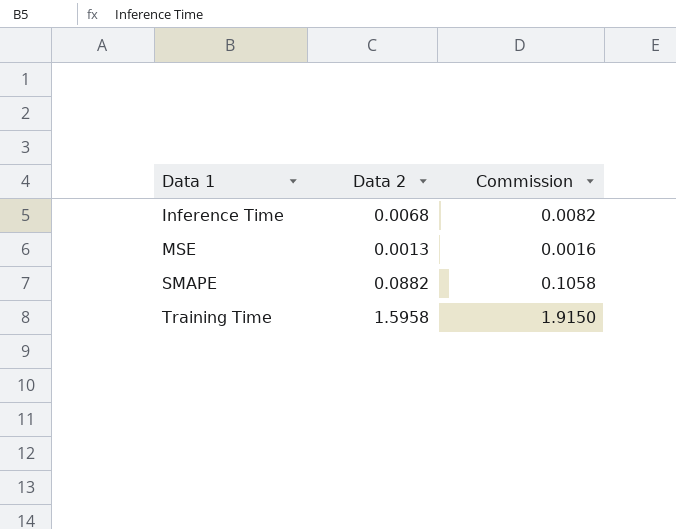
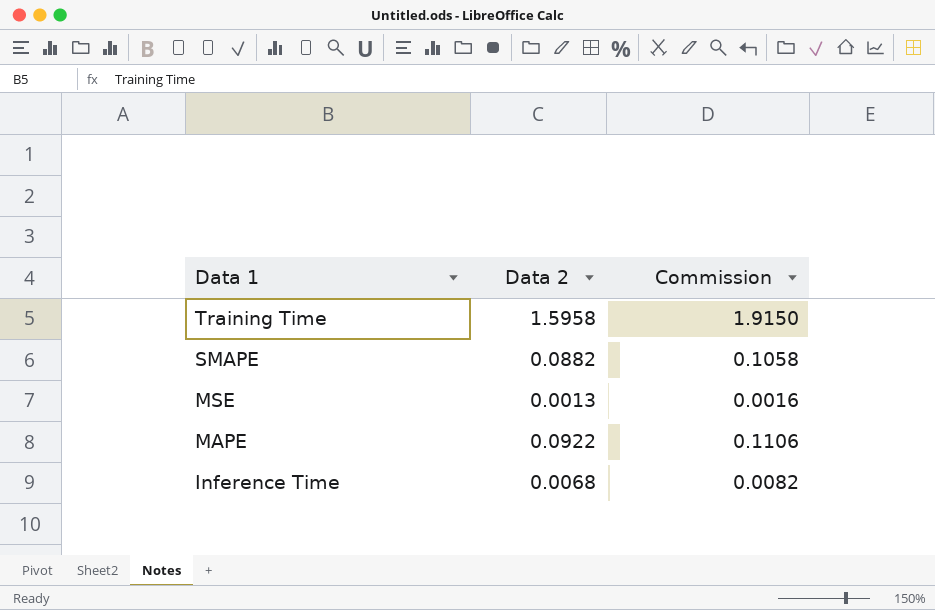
row order: Data 1 ascending -> Data 1 descending
row MAPE: none -> 0.0922 | 0.1106

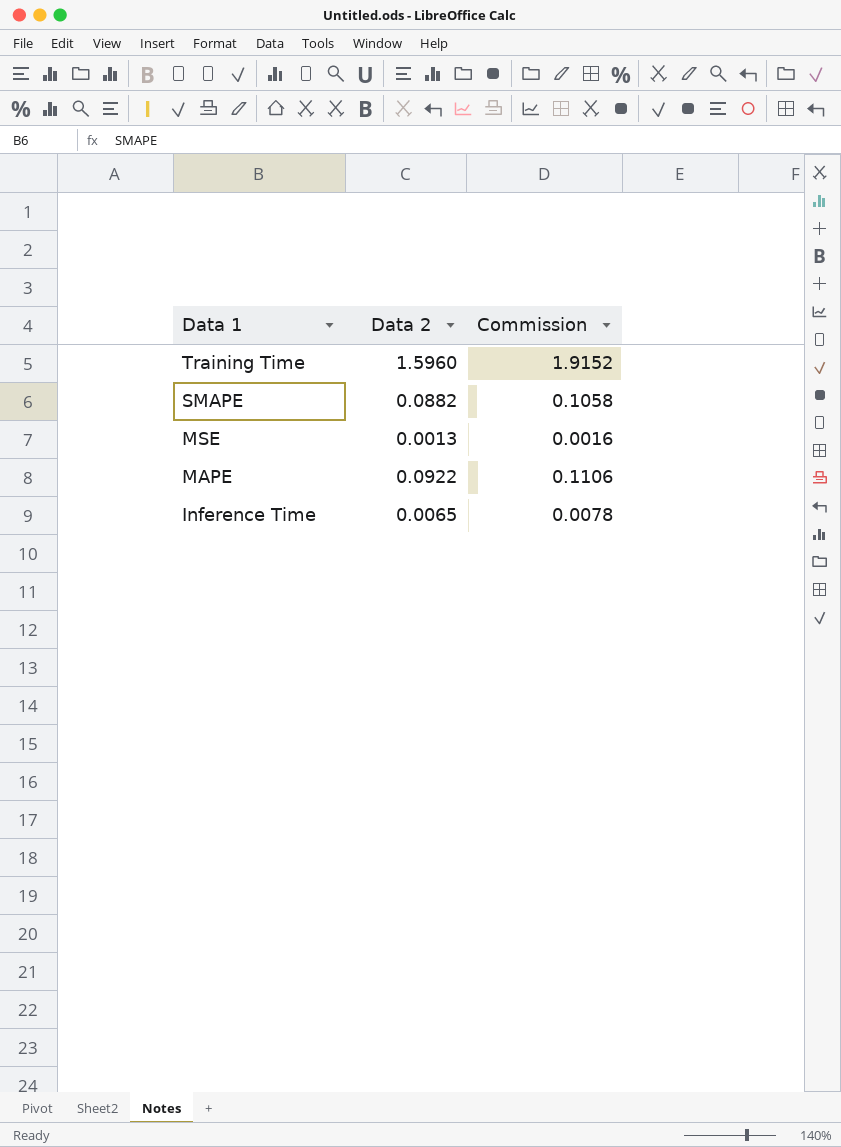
Training Time | Data 2: 1.5958 -> 1.5960
Training Time | Commission: 1.9150 -> 1.9152
Inference Time | Data 2: 0.0068 -> 0.0065
Inference Time | Commission: 0.0082 -> 0.0078

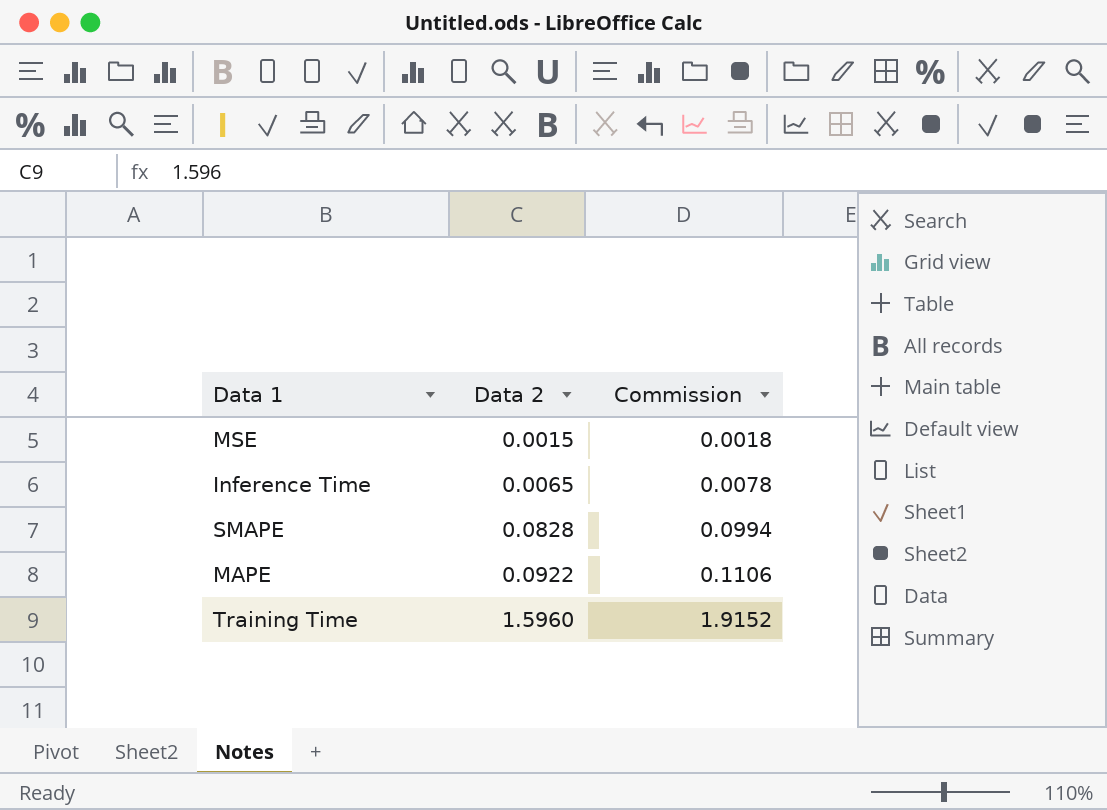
row order: Data 1 descending -> Data 2 ascending
MSE | Data 2: 0.0013 -> 0.0015
MSE | Commission: 0.0016 -> 0.0018
SMAPE | Data 2: 0.0882 -> 0.0828
SMAPE | Commission: 0.1058 -> 0.0994

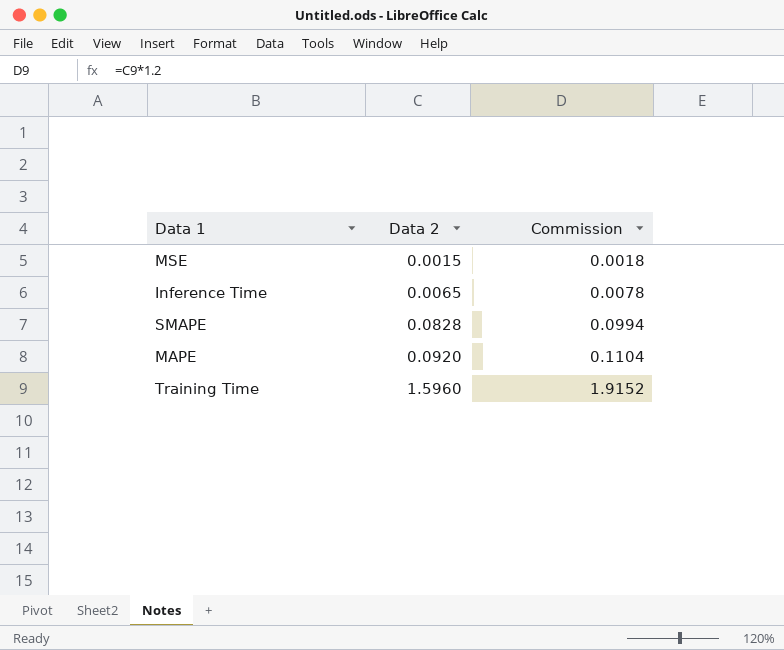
MAPE | Data 2: 0.0922 -> 0.0920
MAPE | Commission: 0.1106 -> 0.1104

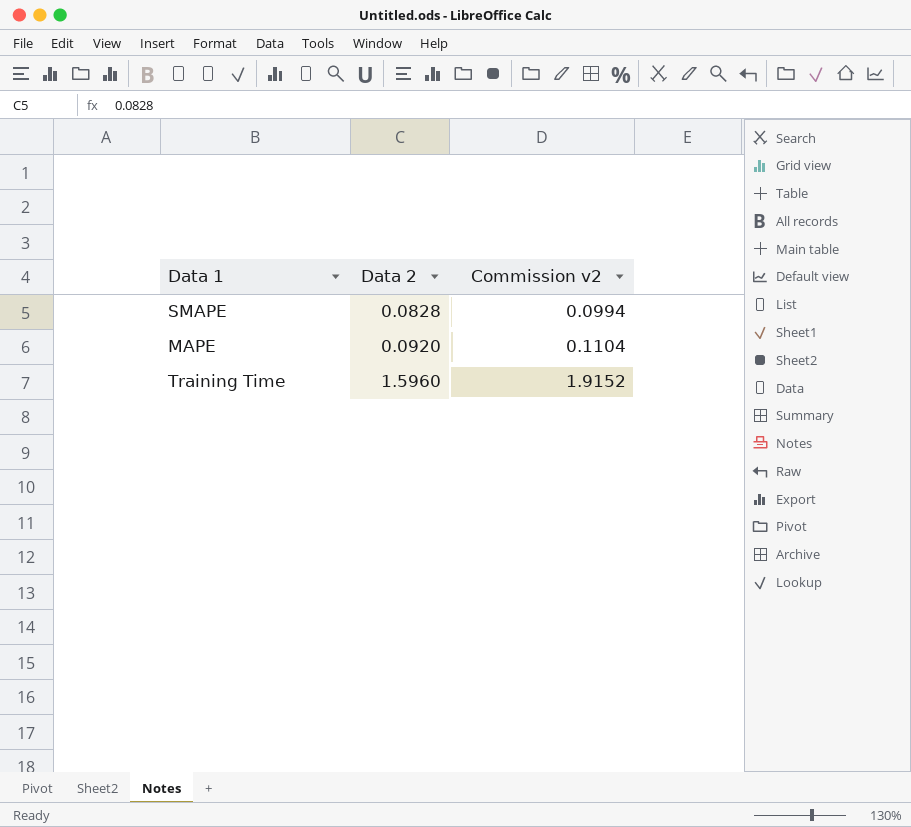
column name: Commission -> Commission v2
row MSE: 0.0015 | 0.0018 -> none
row Inference Time: 0.0065 | 0.0078 -> none

